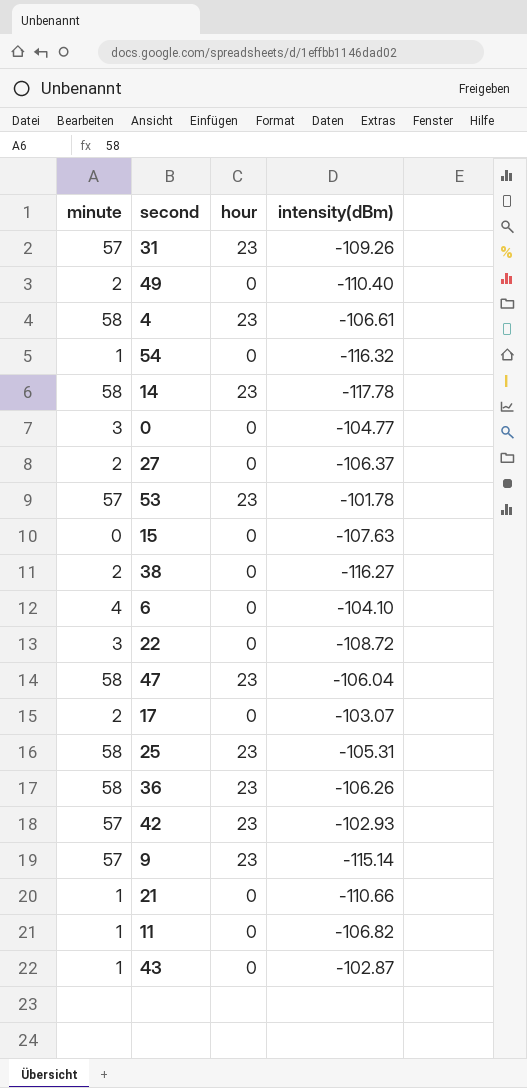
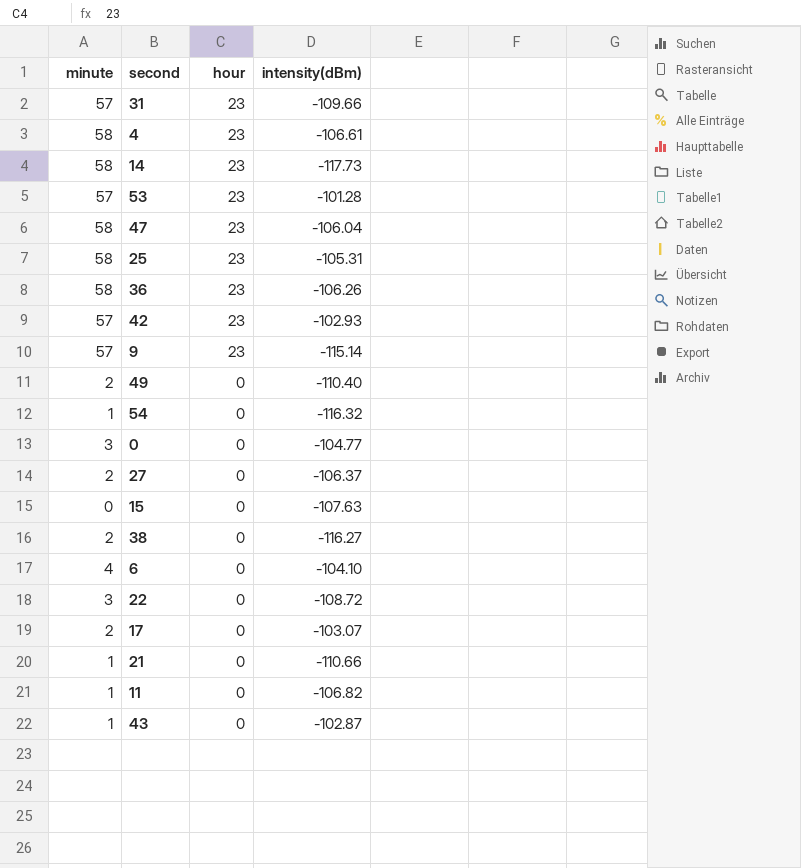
row order: none -> hour descending
31 | intensity(dBm): -109.26 -> -109.66
14 | intensity(dBm): -117.78 -> -117.73
53 | intensity(dBm): -101.78 -> -101.28

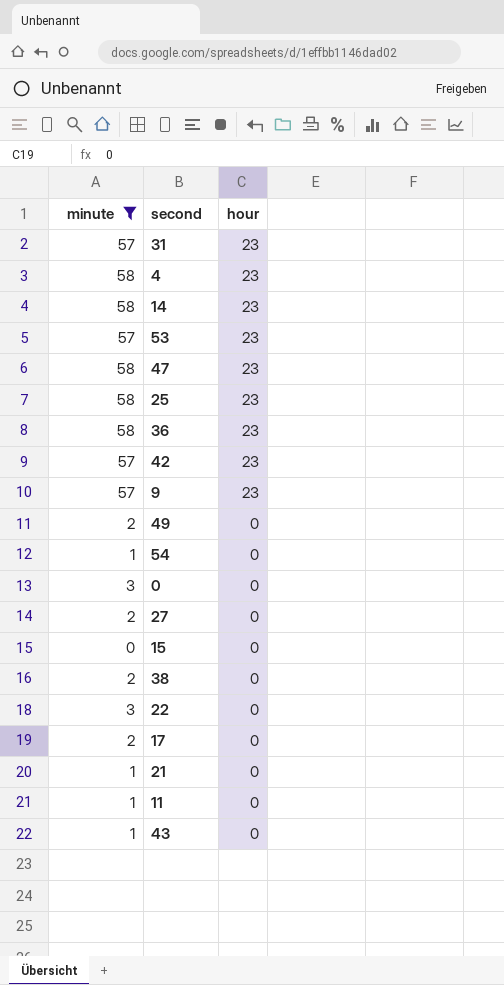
filter: none -> minute != 4
column intensity(dBm) | position: 4 -> none

